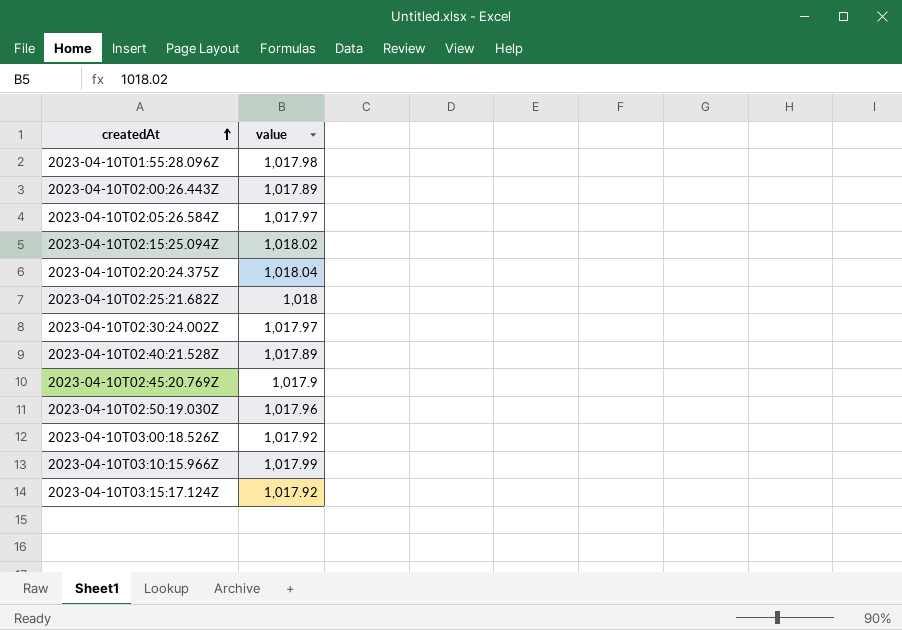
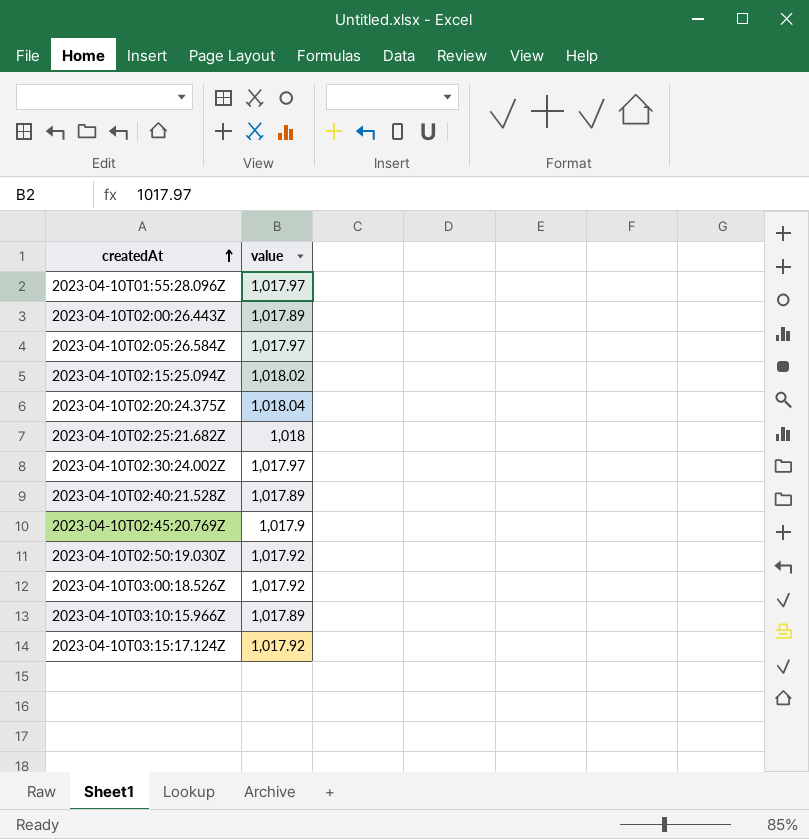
2023-04-10T01:55:28.096Z | value: 1,017.98 -> 1,017.97
2023-04-10T02:50:19.030Z | value: 1,017.96 -> 1,017.92
2023-04-10T03:10:15.966Z | value: 1,017.99 -> 1,017.89

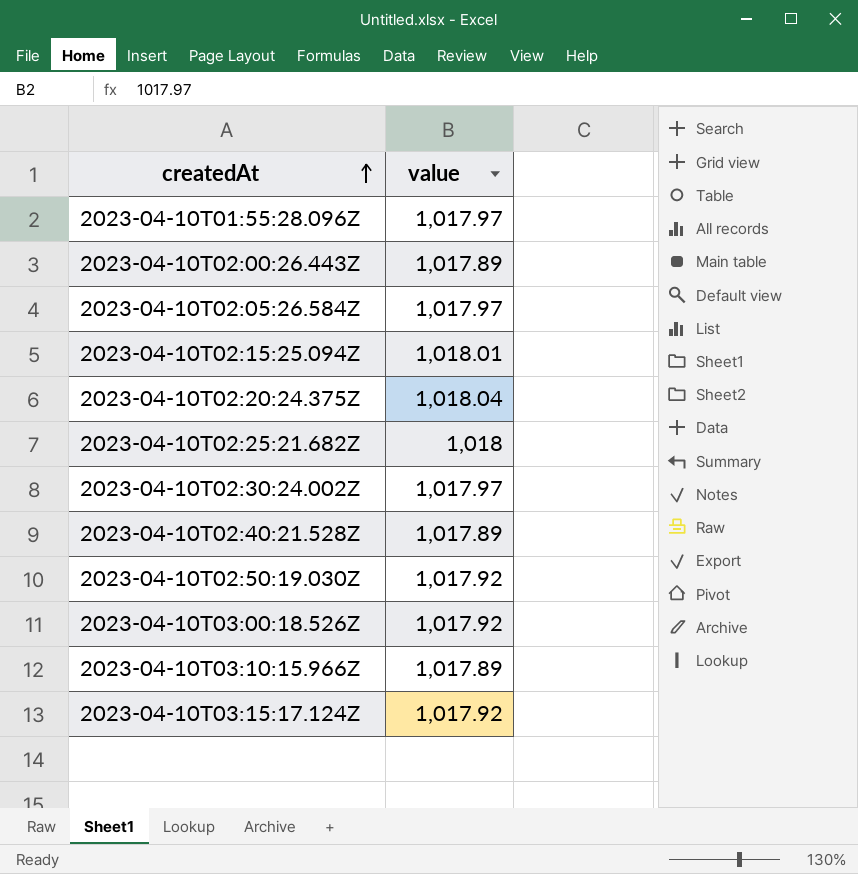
row 2023-04-10T02:45:20.769Z: 1,017.9 -> none
2023-04-10T02:15:25.094Z | value: 1,018.02 -> 1,018.01

